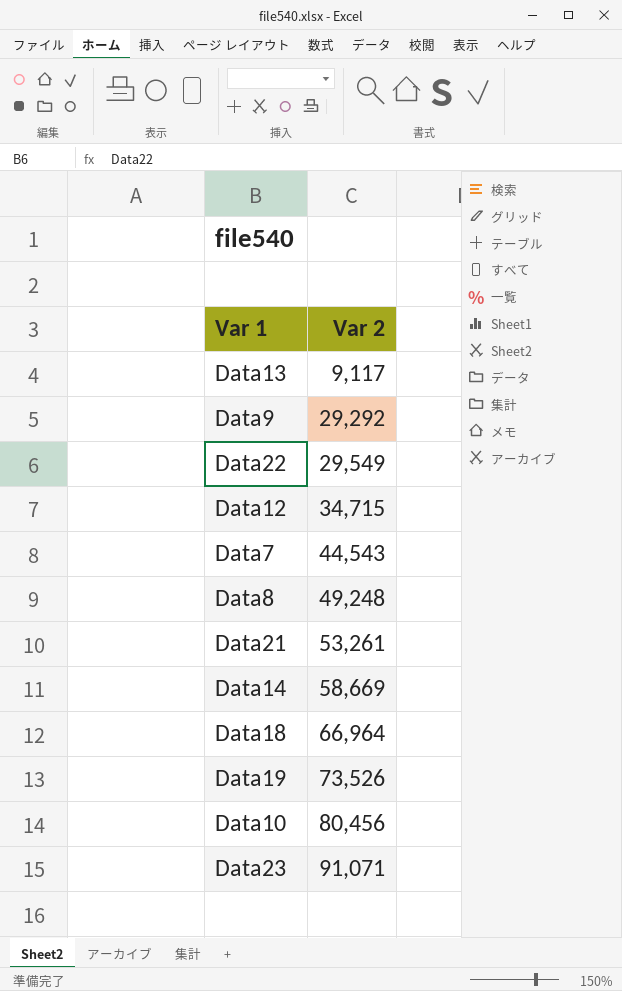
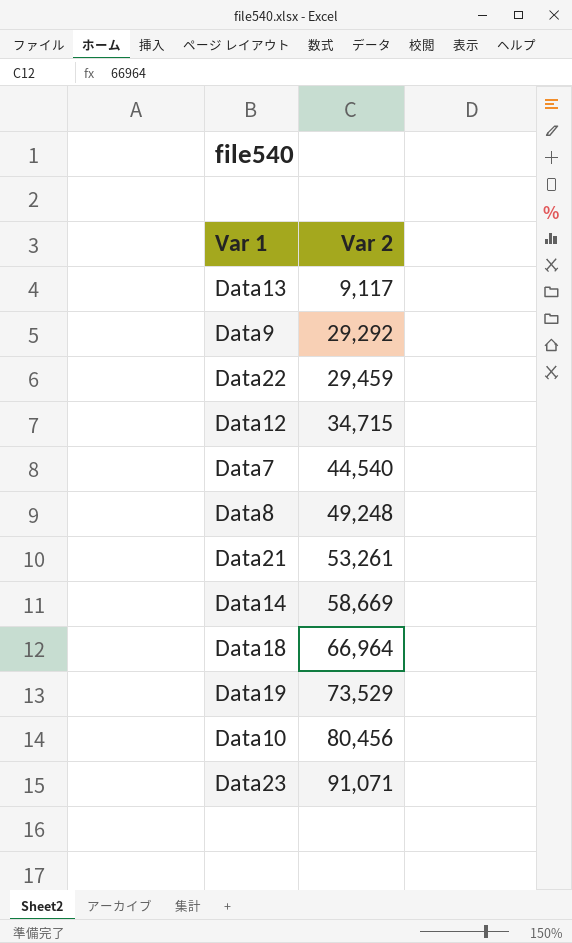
Data22 | Var 2: 29,549 -> 29,459
Data7 | Var 2: 44,543 -> 44,540
Data19 | Var 2: 73,526 -> 73,529

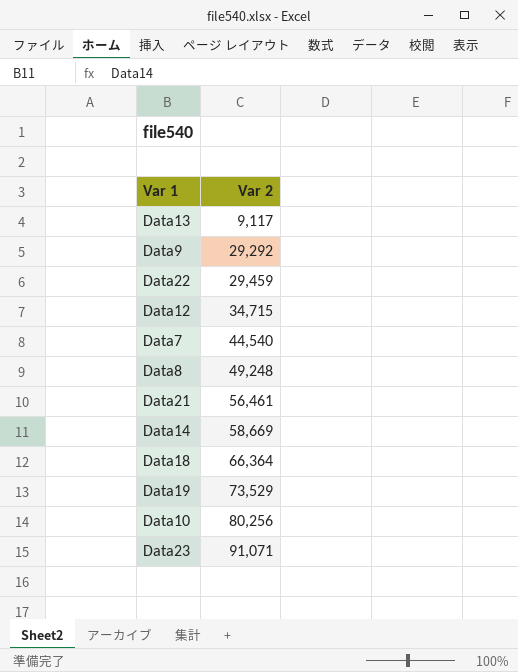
Data21 | Var 2: 53,261 -> 56,461
Data18 | Var 2: 66,964 -> 66,364
Data10 | Var 2: 80,456 -> 80,256

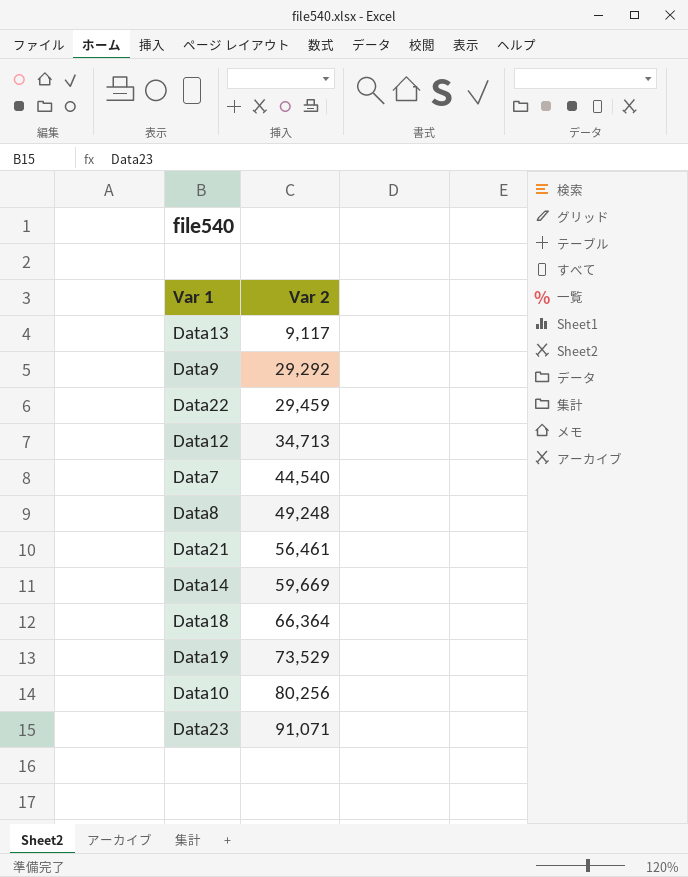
Data12 | Var 2: 34,715 -> 34,713
Data14 | Var 2: 58,669 -> 59,669

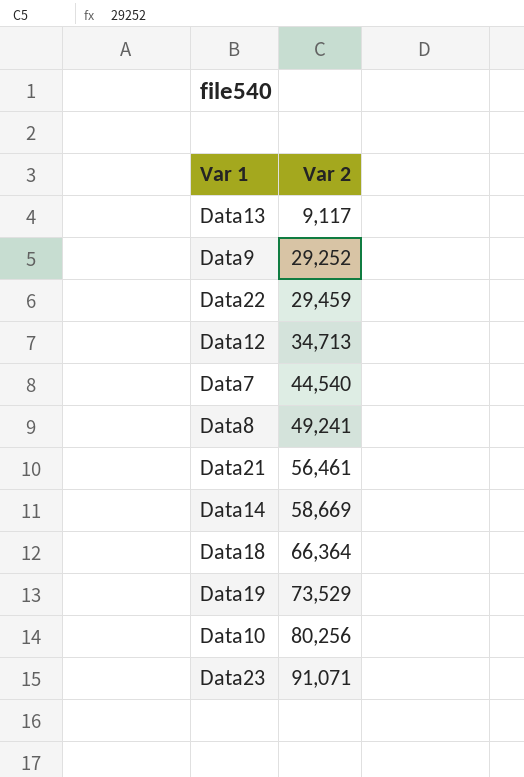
Data9 | Var 2: 29,292 -> 29,252
Data8 | Var 2: 49,248 -> 49,241
Data14 | Var 2: 59,669 -> 58,669

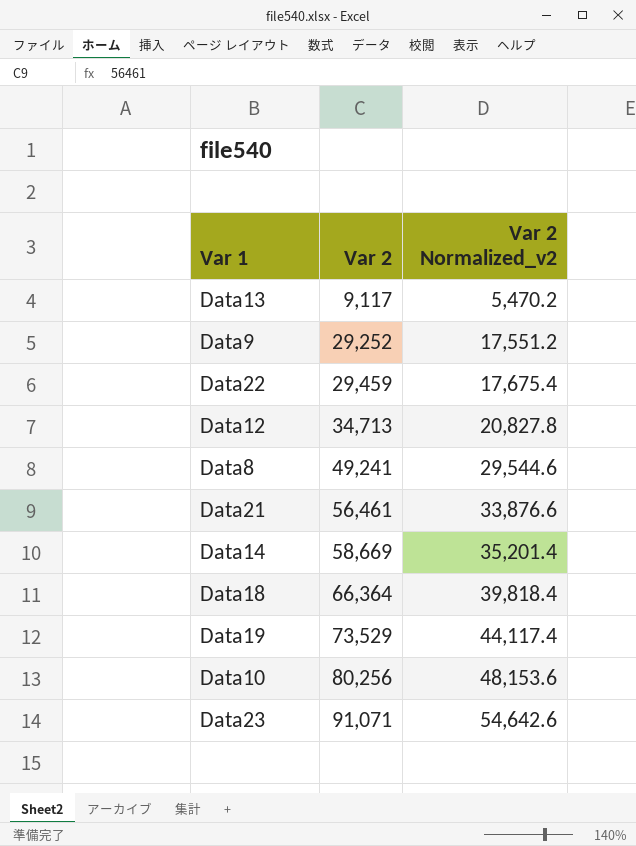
column Var 2 Normalized_v2 | formula: none -> [Var 2] * 0.6
row Data7: 44,540 -> none

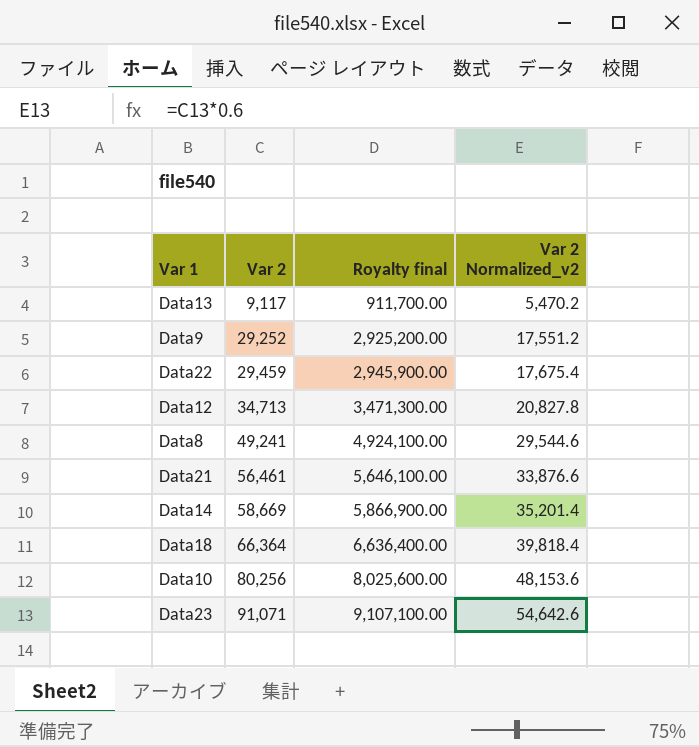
column Royalty final | formula: none -> [Var 2] * 100
row Data19: 73,529 | 44,117.4 -> none

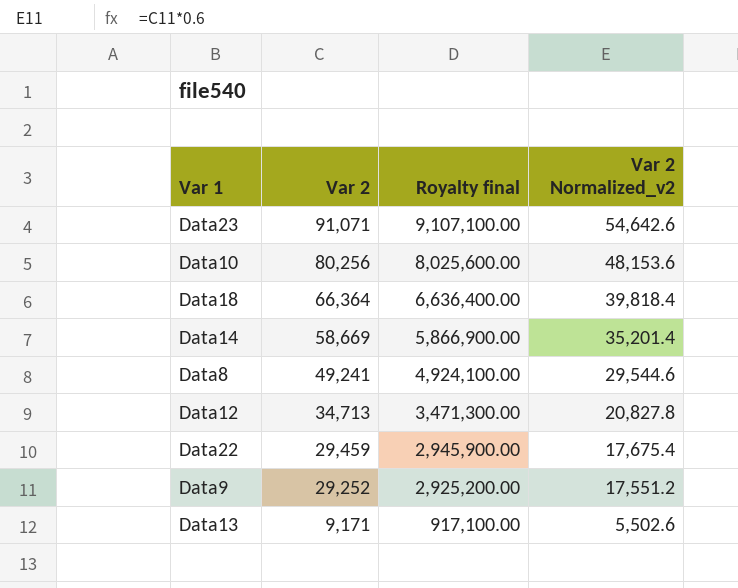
row order: Var 2 ascending -> Var 2 descending
row Data21: 56,461 | 5,646,100.00 | 33,876.6 -> none
Data13 | Var 2: 9,117 -> 9,171
Data13 | Royalty final: 911,700.00 -> 917,100.00
Data13 | Var 2 Normalized_v2: 5,470.2 -> 5,502.6

